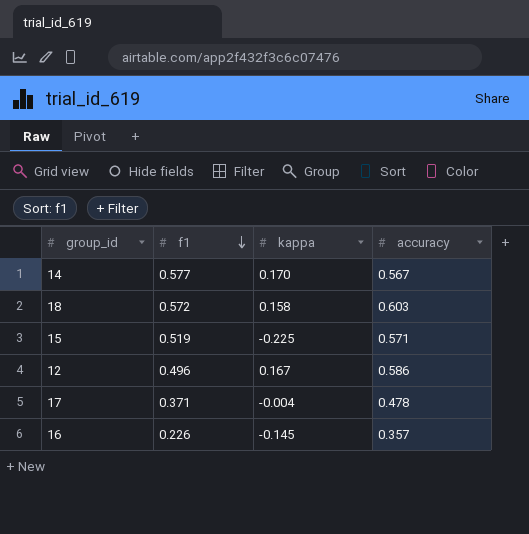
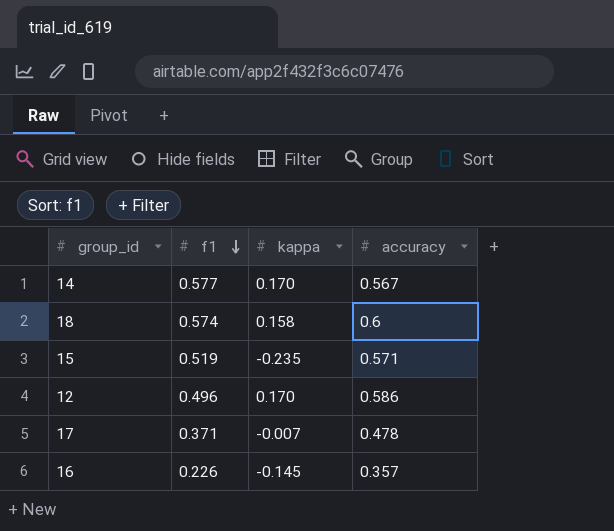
18 | f1: 0.572 -> 0.574
18 | accuracy: 0.603 -> 0.6
15 | kappa: -0.225 -> -0.235
12 | kappa: 0.167 -> 0.170
17 | kappa: -0.004 -> -0.007

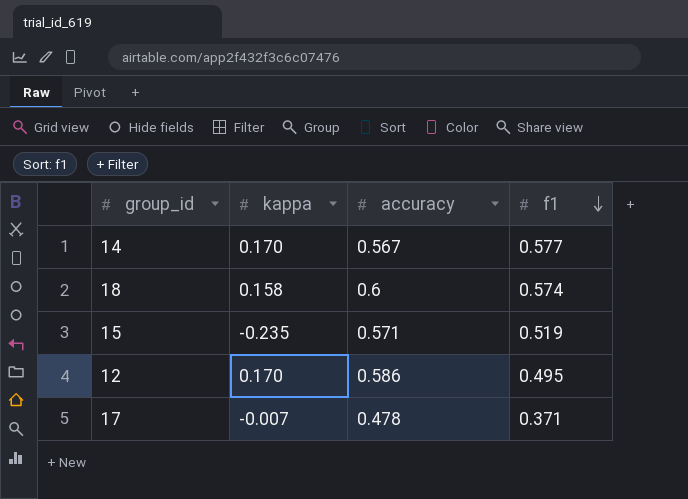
column f1 | position: 2 -> 4
row 16: 0.226 | -0.145 | 0.357 -> none
12 | f1: 0.496 -> 0.495

